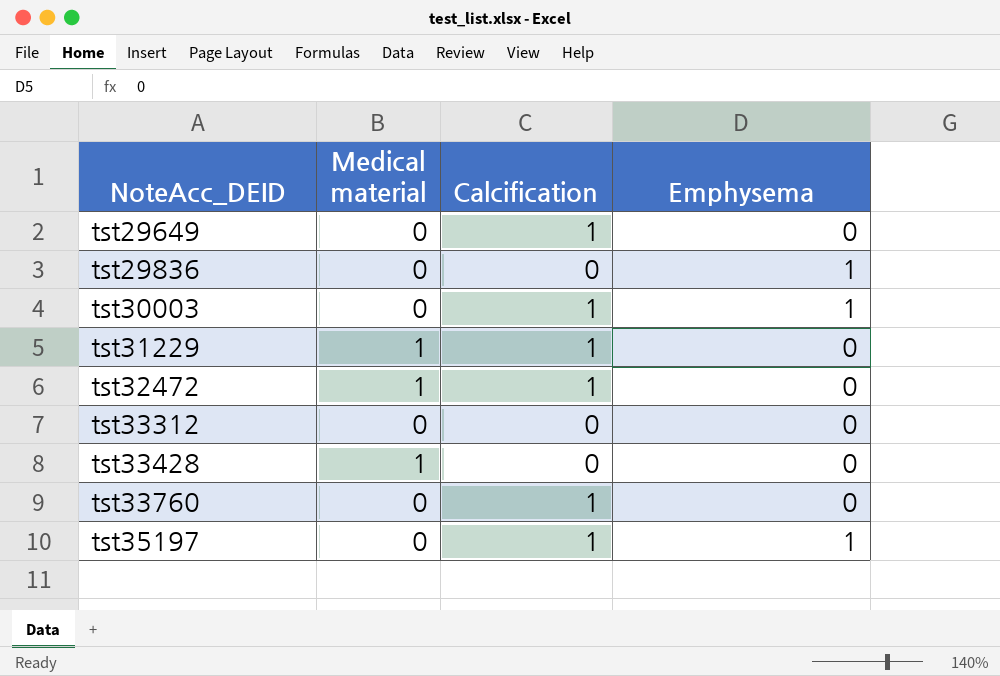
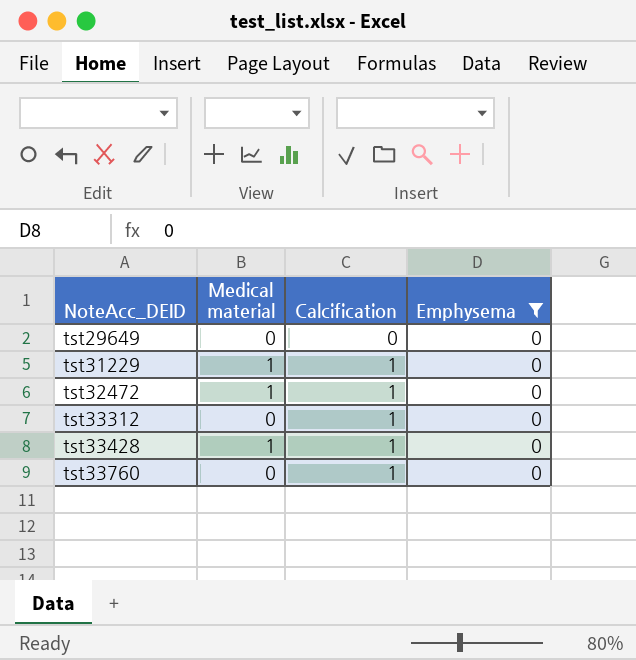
filter: none -> Emphysema = 0
tst29649 | Calcification: 1 -> 0
tst33312 | Calcification: 0 -> 1
tst33428 | Calcification: 0 -> 1

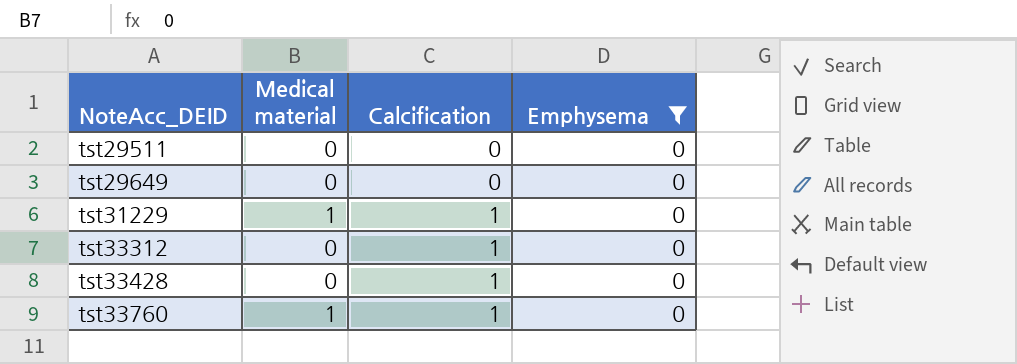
row tst32472: 1 | 1 | 0 -> none
row tst29511: none -> 0 | 0 | 0
tst33428 | Medical material: 1 -> 0
tst33760 | Medical material: 0 -> 1

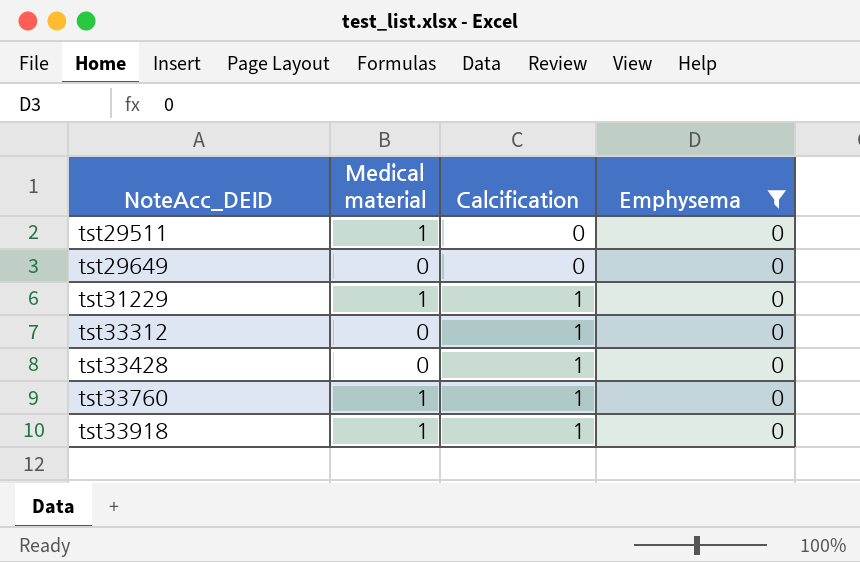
tst29511 | Medical material: 0 -> 1
row tst33918: none -> 1 | 1 | 0

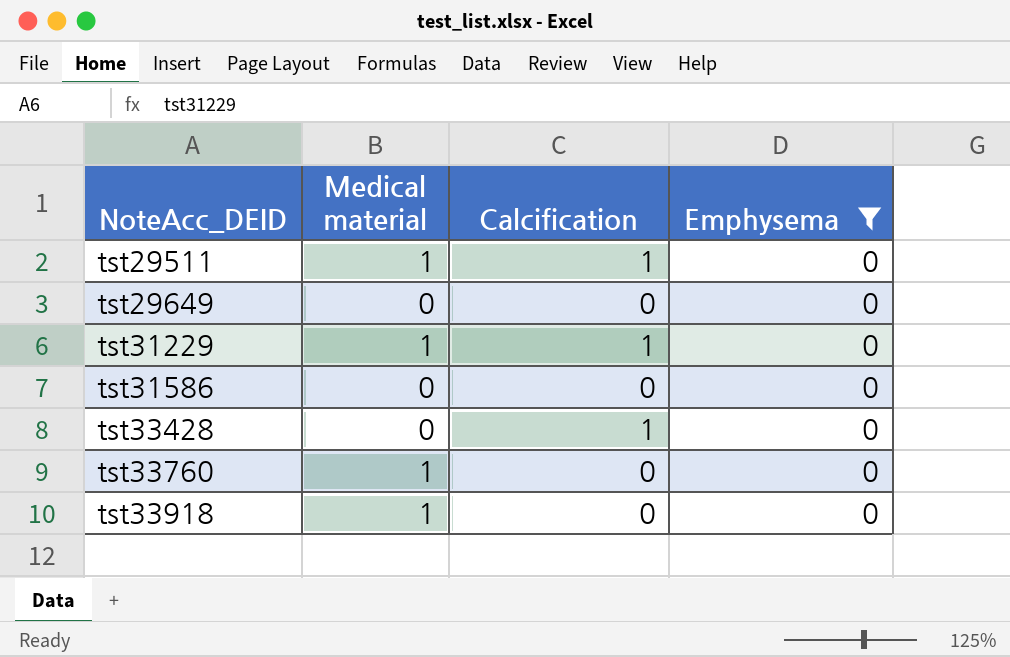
row tst33312: 0 | 1 | 0 -> none
tst29511 | Calcification: 0 -> 1
row tst31586: none -> 0 | 0 | 0
tst33760 | Calcification: 1 -> 0
tst33918 | Calcification: 1 -> 0

